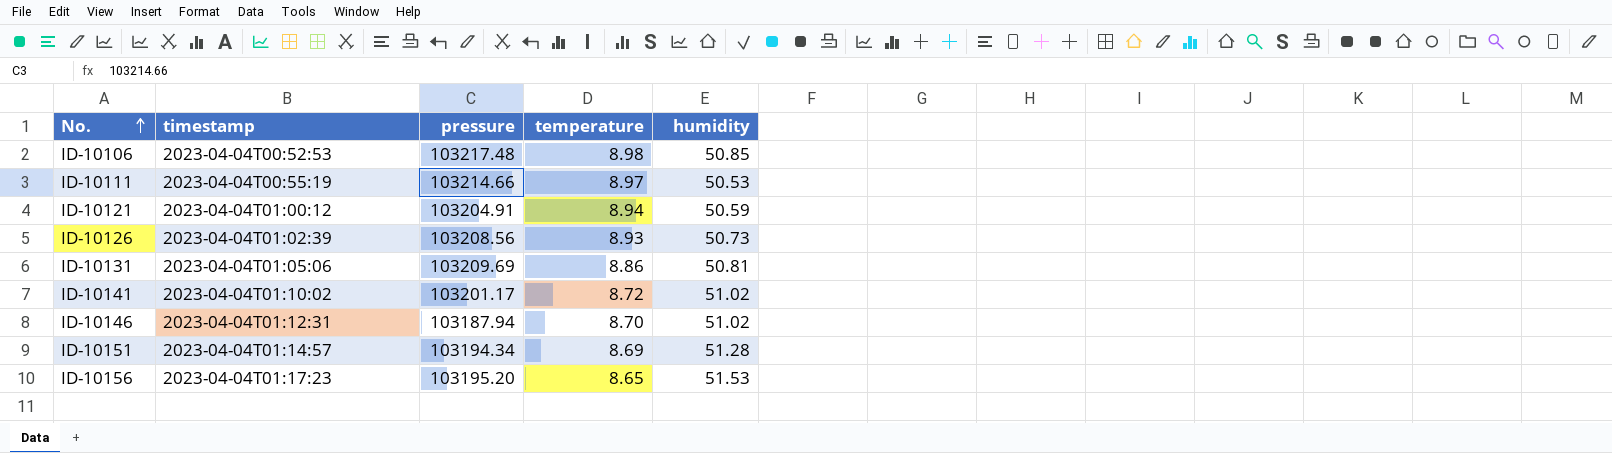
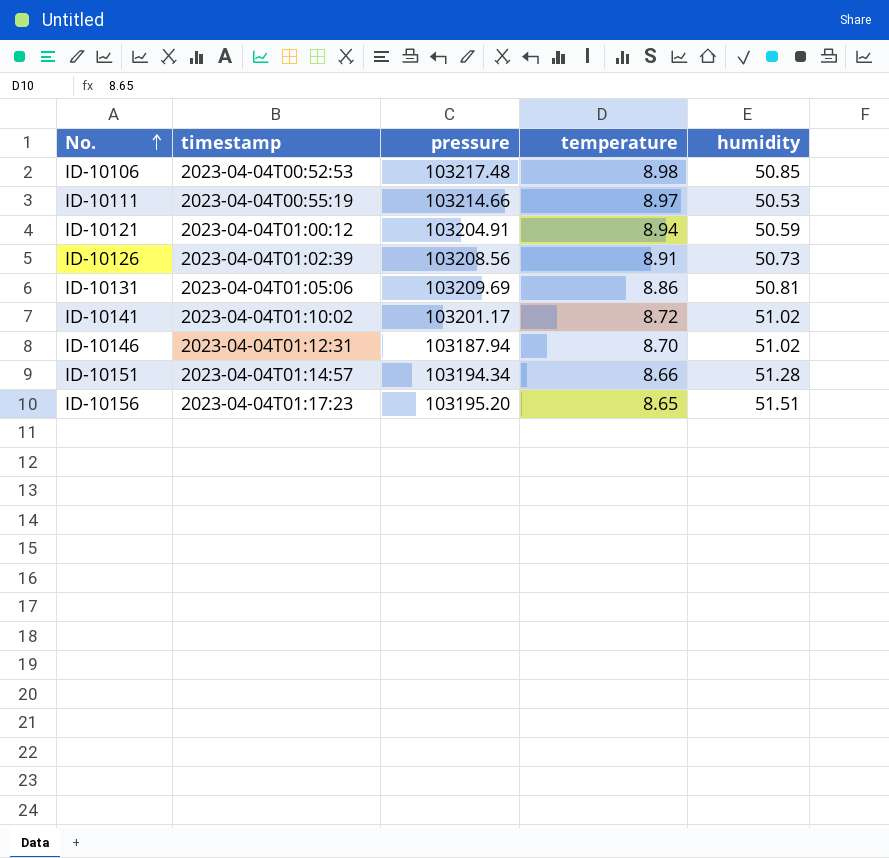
ID-10126 | temperature: 8.93 -> 8.91
ID-10151 | temperature: 8.69 -> 8.66
ID-10156 | humidity: 51.53 -> 51.51

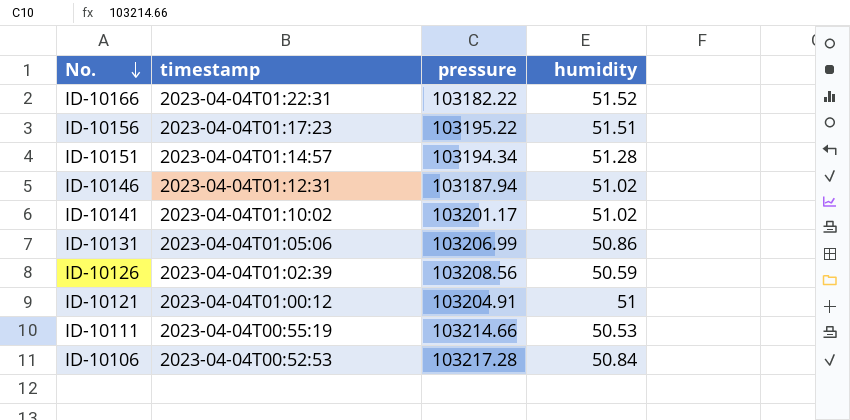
row order: No. ascending -> No. descending
column temperature | position: 4 -> none
row ID-10166: none -> 2023-04-04T01:22:31 | 103182.22 | 51.52
ID-10156 | pressure: 103195.20 -> 103195.22
ID-10131 | pressure: 103209.69 -> 103206.99
ID-10131 | humidity: 50.81 -> 50.86
ID-10126 | humidity: 50.73 -> 50.59
ID-10121 | humidity: 50.59 -> 51
ID-10106 | pressure: 103217.48 -> 103217.28
ID-10106 | humidity: 50.85 -> 50.84

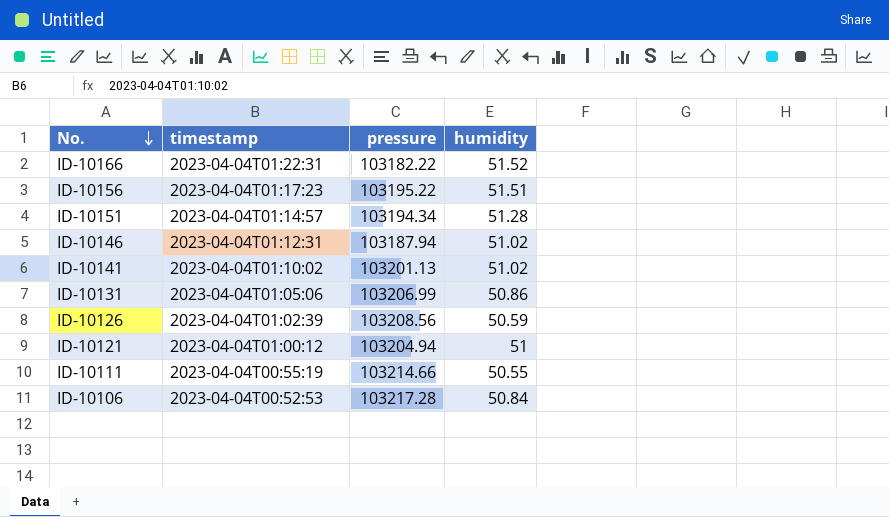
ID-10141 | pressure: 103201.17 -> 103201.13
ID-10121 | pressure: 103204.91 -> 103204.94
ID-10111 | humidity: 50.53 -> 50.55

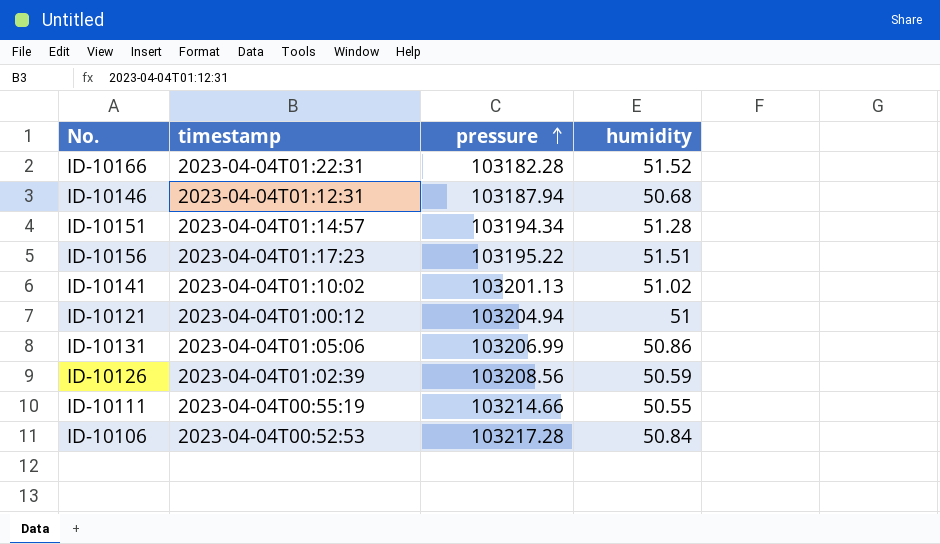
row order: No. descending -> pressure ascending
ID-10166 | pressure: 103182.22 -> 103182.28
ID-10146 | humidity: 51.02 -> 50.68

